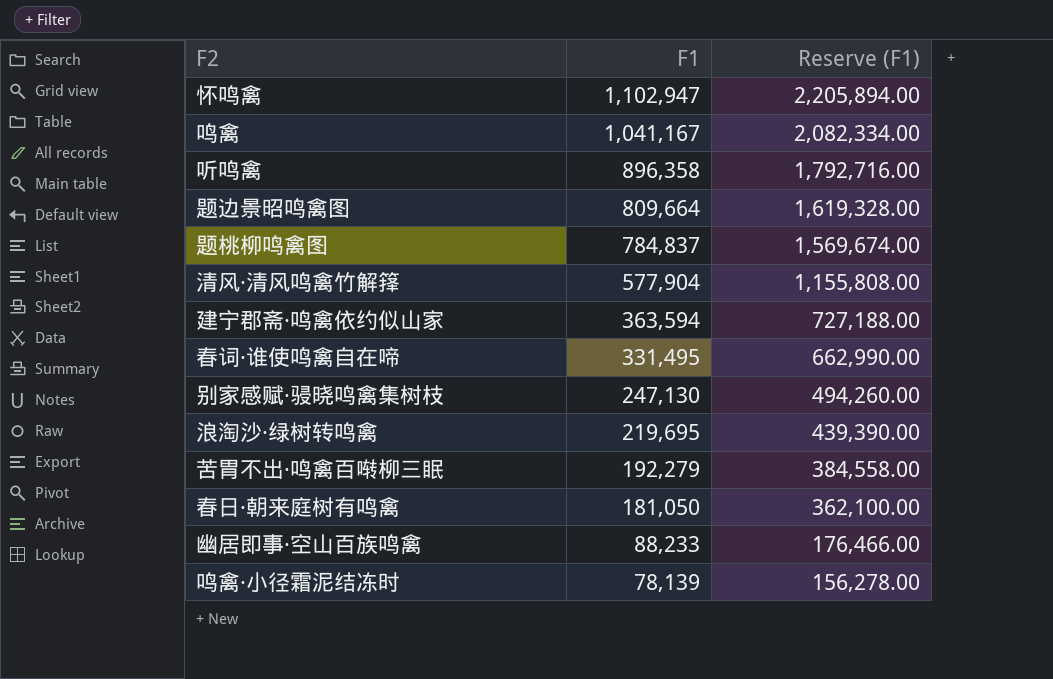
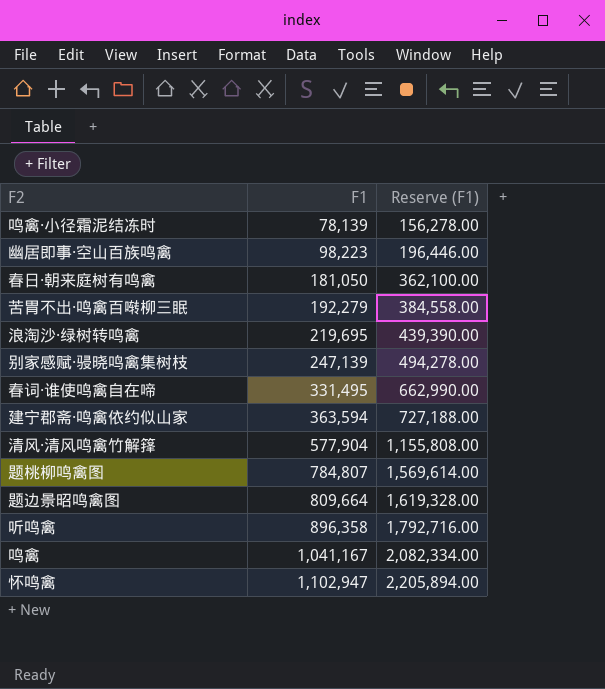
row order: F1 descending -> F1 ascending
幽居即事·空山百族鸣禽 | F1: 88,233 -> 98,223
幽居即事·空山百族鸣禽 | Reserve (F1): 176,466.00 -> 196,446.00
别家感赋·骎晓鸣禽集树枝 | F1: 247,130 -> 247,139
别家感赋·骎晓鸣禽集树枝 | Reserve (F1): 494,260.00 -> 494,278.00
题桃柳鸣禽图 | F1: 784,837 -> 784,807
题桃柳鸣禽图 | Reserve (F1): 1,569,674.00 -> 1,569,614.00

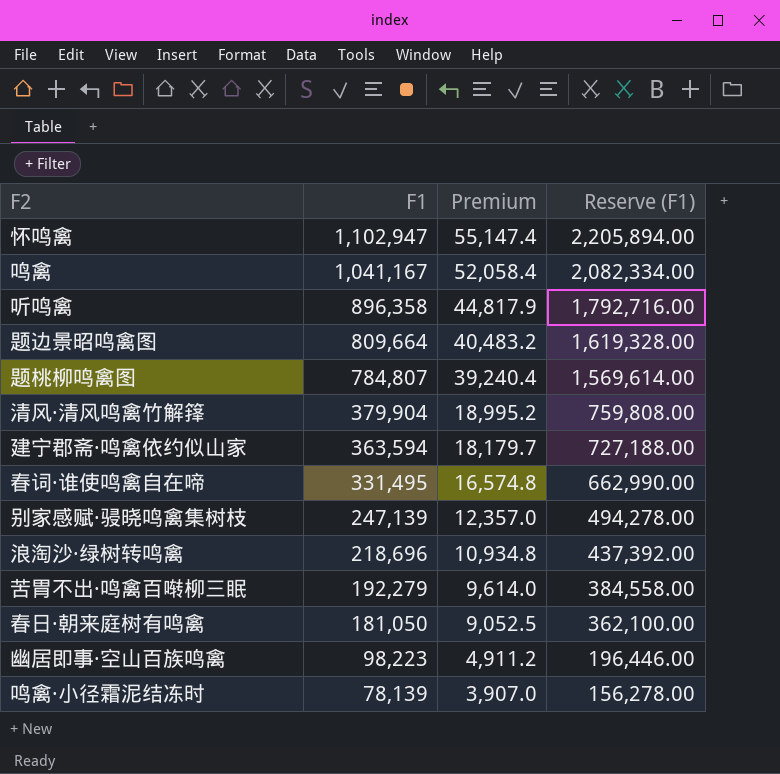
row order: F1 ascending -> F1 descending
column Premium | formula: none -> [F1] * 0.05
清风·清风鸣禽竹解箨 | F1: 577,904 -> 379,904
清风·清风鸣禽竹解箨 | Reserve (F1): 1,155,808.00 -> 759,808.00
浪淘沙·绿树转鸣禽 | F1: 219,695 -> 218,696
浪淘沙·绿树转鸣禽 | Reserve (F1): 439,390.00 -> 437,392.00

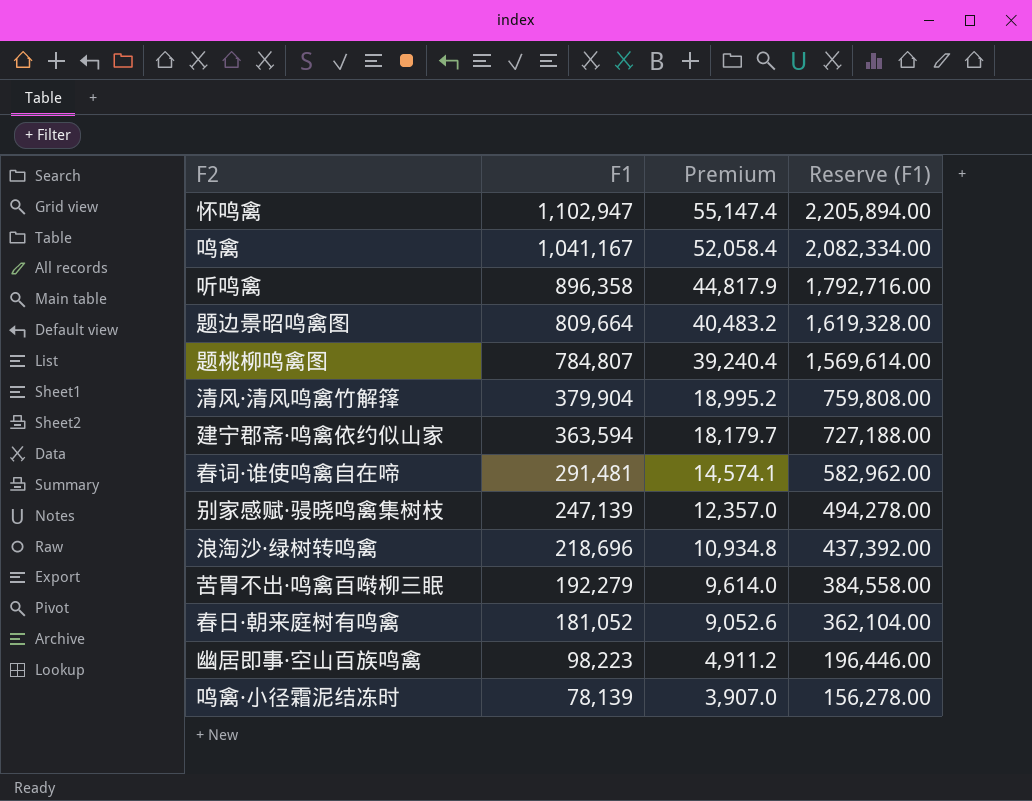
春词·谁使鸣禽自在啼 | F1: 331,495 -> 291,481
春词·谁使鸣禽自在啼 | Premium: 16,574.8 -> 14,574.1
春词·谁使鸣禽自在啼 | Reserve (F1): 662,990.00 -> 582,962.00
春日·朝来庭树有鸣禽 | F1: 181,050 -> 181,052
春日·朝来庭树有鸣禽 | Premium: 9,052.5 -> 9,052.6
春日·朝来庭树有鸣禽 | Reserve (F1): 362,100.00 -> 362,104.00

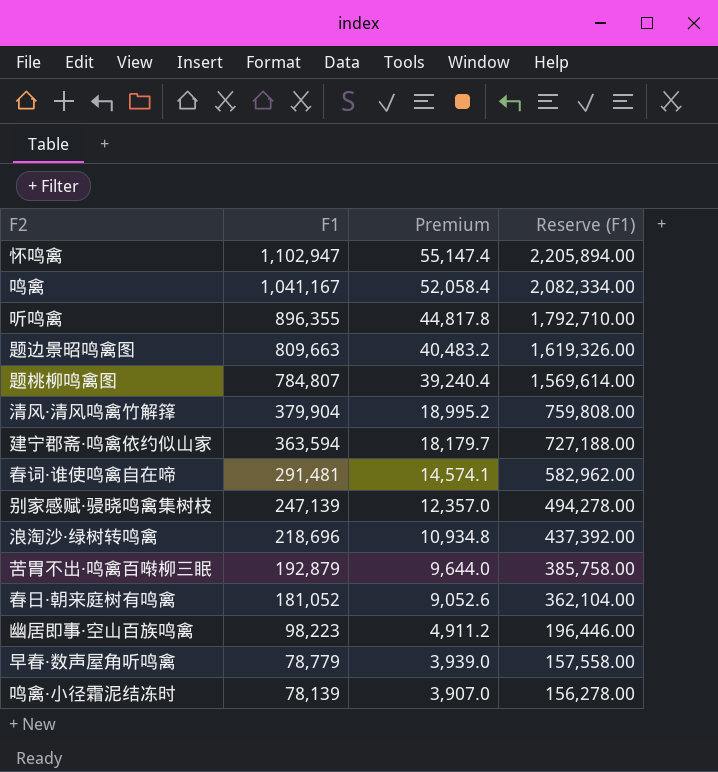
听鸣禽 | F1: 896,358 -> 896,355
听鸣禽 | Premium: 44,817.9 -> 44,817.8
听鸣禽 | Reserve (F1): 1,792,716.00 -> 1,792,710.00
题边景昭鸣禽图 | F1: 809,664 -> 809,663
题边景昭鸣禽图 | Reserve (F1): 1,619,328.00 -> 1,619,326.00
苦胃不出·鸣禽百啭柳三眠 | F1: 192,279 -> 192,879
苦胃不出·鸣禽百啭柳三眠 | Premium: 9,614.0 -> 9,644.0
苦胃不出·鸣禽百啭柳三眠 | Reserve (F1): 384,558.00 -> 385,758.00
row 早春·数声屋角听鸣禽: none -> 78,779 | 3,939.0 | 157,558.00

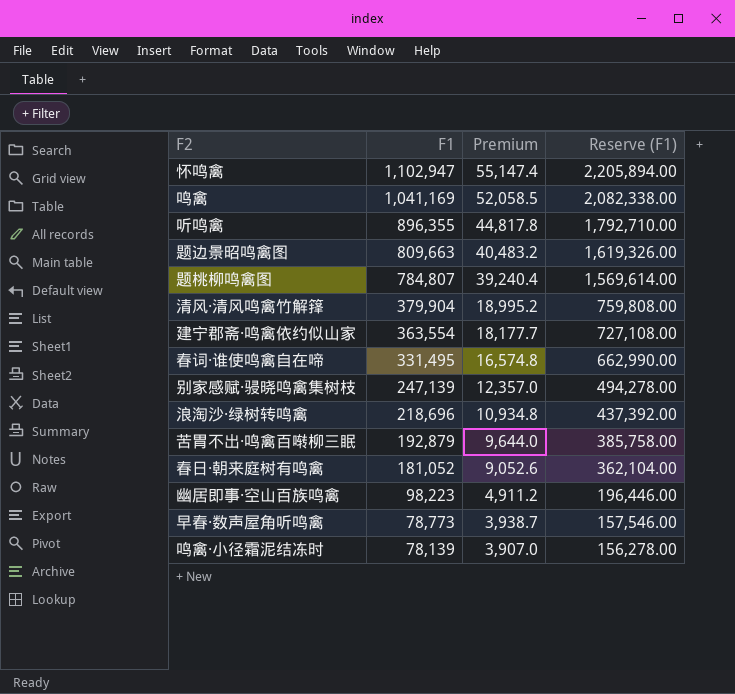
鸣禽 | F1: 1,041,167 -> 1,041,169
鸣禽 | Premium: 52,058.4 -> 52,058.5
鸣禽 | Reserve (F1): 2,082,334.00 -> 2,082,338.00
建宁郡斋·鸣禽依约似山家 | F1: 363,594 -> 363,554
建宁郡斋·鸣禽依约似山家 | Premium: 18,179.7 -> 18,177.7
建宁郡斋·鸣禽依约似山家 | Reserve (F1): 727,188.00 -> 727,108.00
春词·谁使鸣禽自在啼 | F1: 291,481 -> 331,495
春词·谁使鸣禽自在啼 | Premium: 14,574.1 -> 16,574.8
春词·谁使鸣禽自在啼 | Reserve (F1): 582,962.00 -> 662,990.00
早春·数声屋角听鸣禽 | F1: 78,779 -> 78,773
早春·数声屋角听鸣禽 | Premium: 3,939.0 -> 3,938.7
早春·数声屋角听鸣禽 | Reserve (F1): 157,558.00 -> 157,546.00

